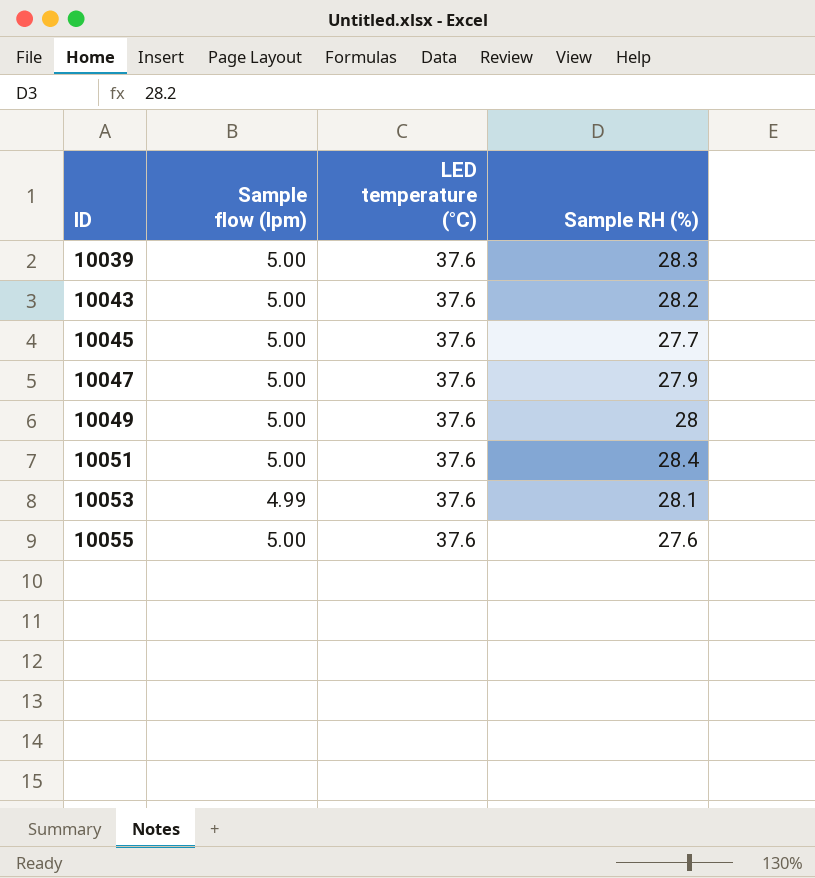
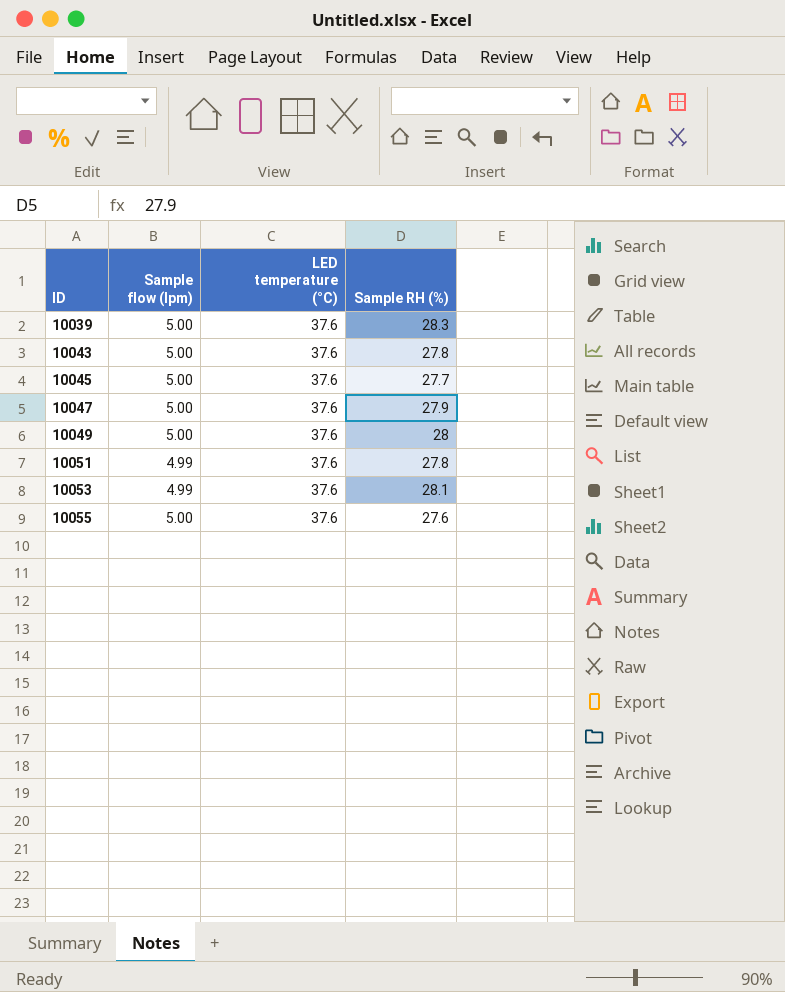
10043 | Sample RH (%): 28.2 -> 27.8
10051 | Sample flow (lpm): 5.00 -> 4.99
10051 | Sample RH (%): 28.4 -> 27.8

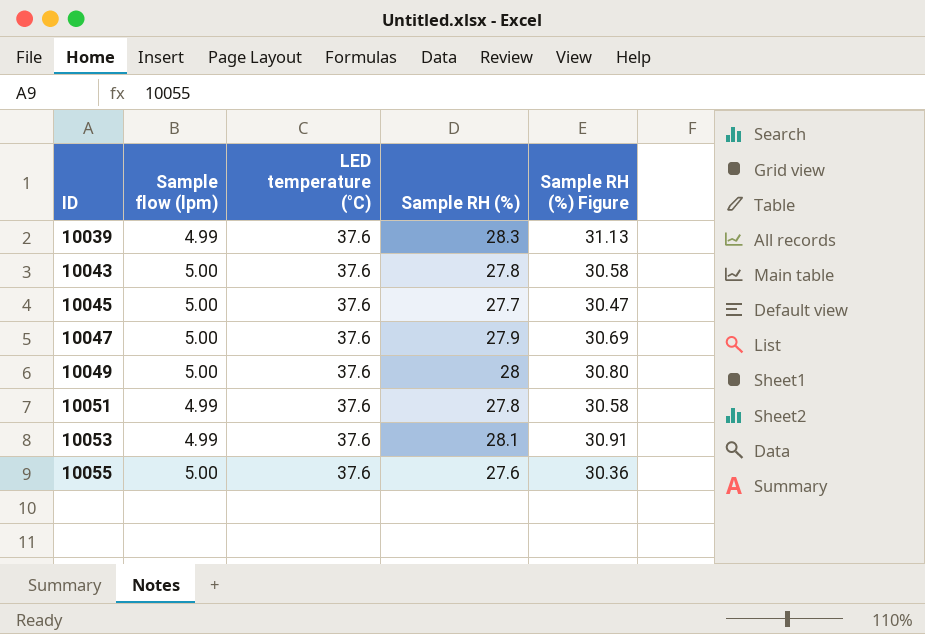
column Sample RH (%) Figure | formula: none -> [Sample RH (%)] * 1.1
10039 | Sample flow (lpm): 5.00 -> 4.99

